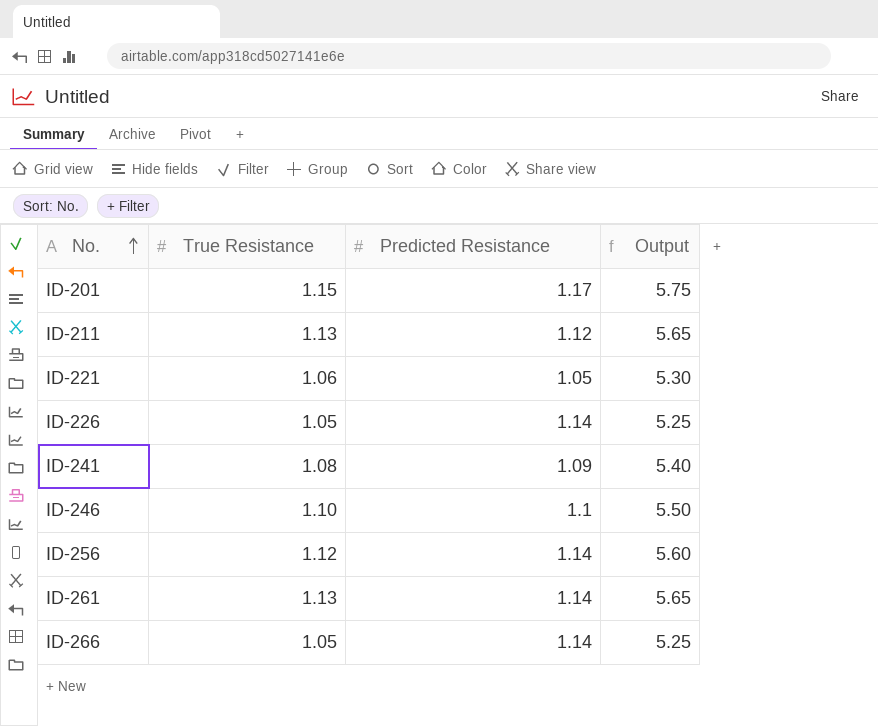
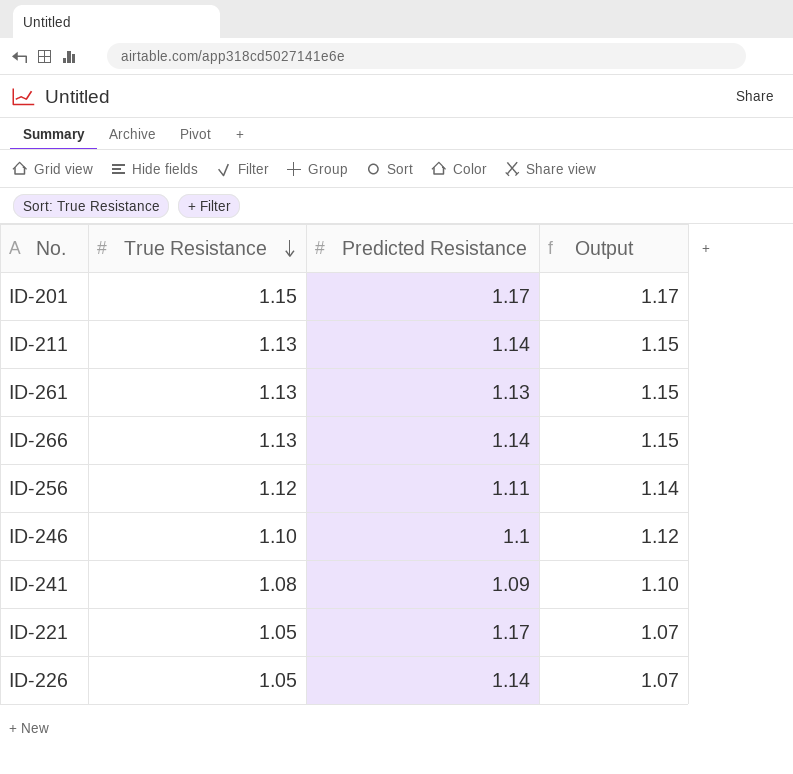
row order: No. ascending -> True Resistance descending
column Output | formula: [True Resistance] * 5 -> [True Resistance] * 1.02
ID-211 | Predicted Resistance: 1.12 -> 1.14
ID-261 | Predicted Resistance: 1.14 -> 1.13
ID-266 | True Resistance: 1.05 -> 1.13
ID-256 | Predicted Resistance: 1.14 -> 1.11
ID-221 | True Resistance: 1.06 -> 1.05
ID-221 | Predicted Resistance: 1.05 -> 1.17

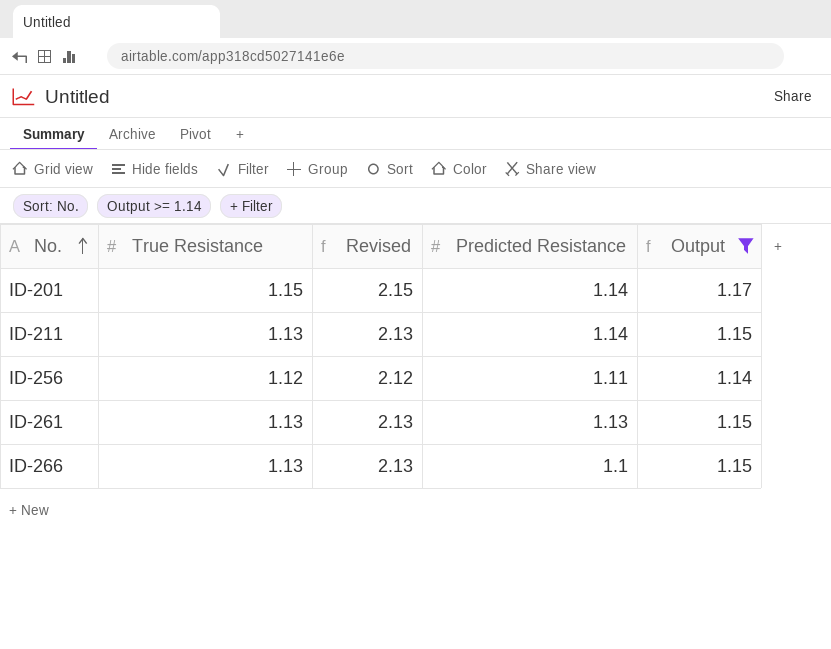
filter: none -> Output >= 1.14
row order: True Resistance descending -> No. ascending
column Revised | formula: none -> [True Resistance] + 1
ID-201 | Predicted Resistance: 1.17 -> 1.14
ID-266 | Predicted Resistance: 1.14 -> 1.1

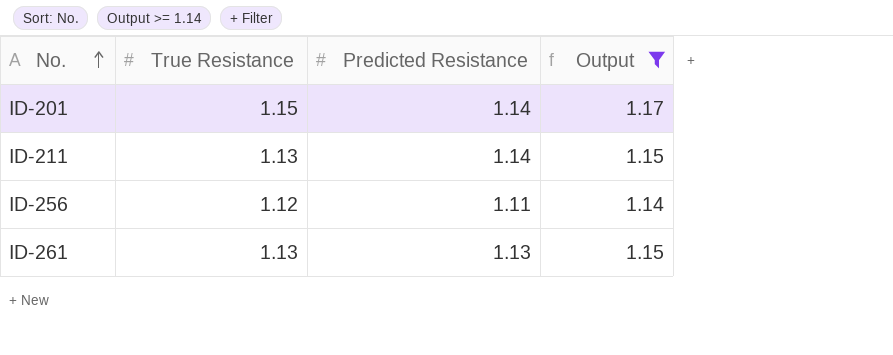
column Revised | formula: [True Resistance] + 1 -> none
row ID-266: 1.13 | 2.13 | 1.1 | 1.15 -> none

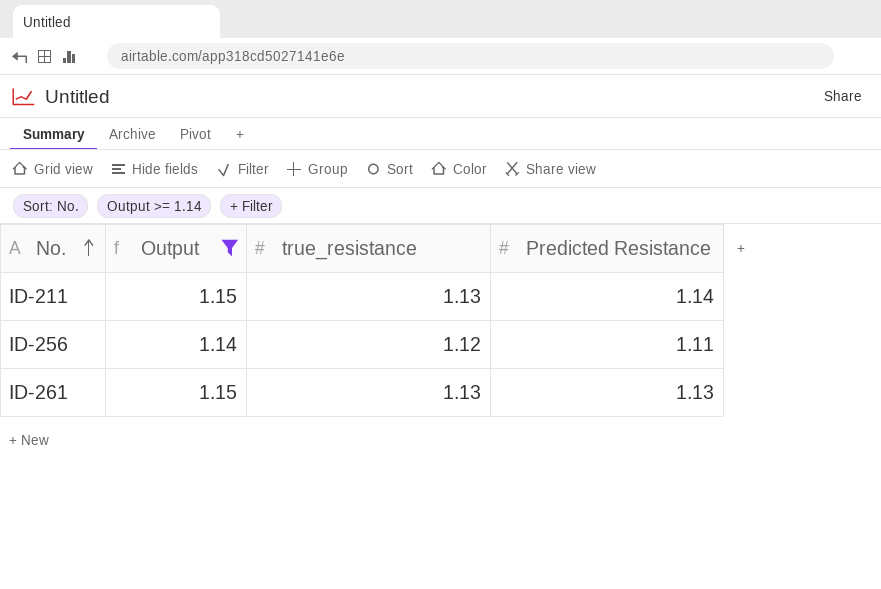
column Output | position: 4 -> 2
column name: True Resistance -> true_resistance
row ID-201: 1.15 | 1.14 | 1.17 -> none

